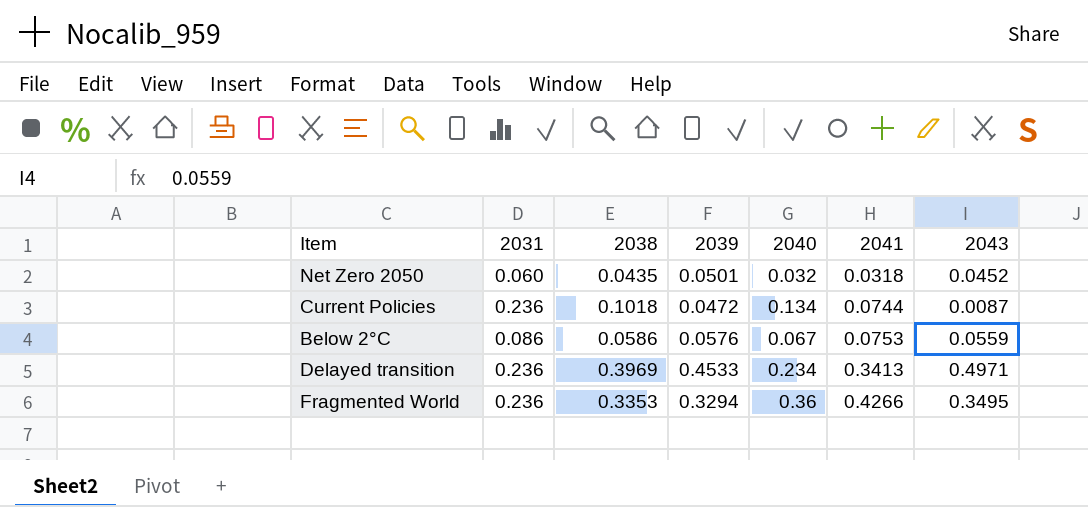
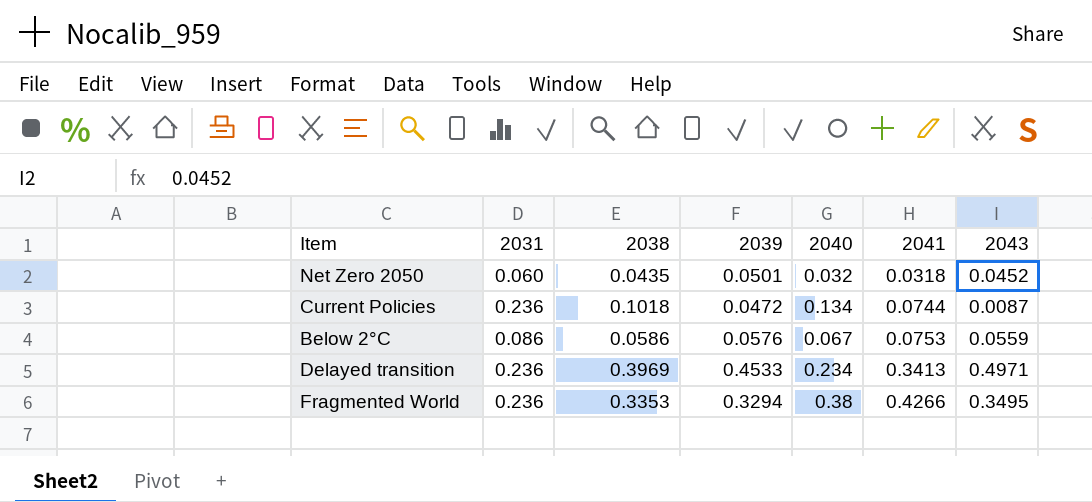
Fragmented World | 2040: 0.36 -> 0.38

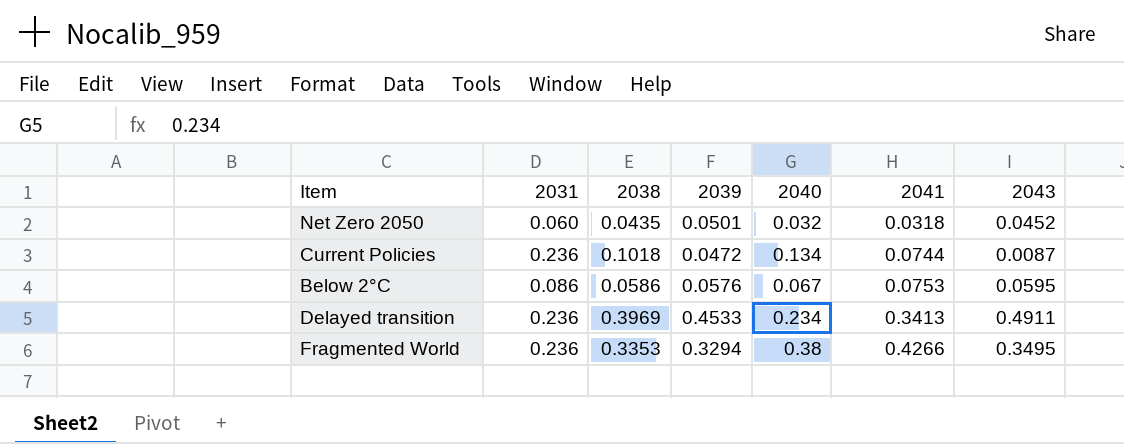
Below 2°C | 2043: 0.0559 -> 0.0595
Delayed transition | 2043: 0.4971 -> 0.4911

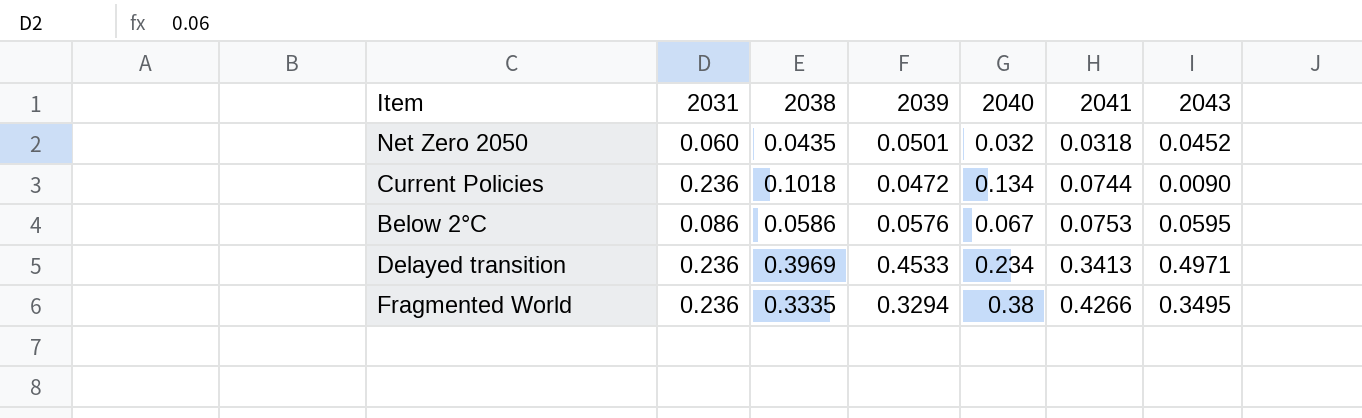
Current Policies | 2043: 0.0087 -> 0.0090
Delayed transition | 2043: 0.4911 -> 0.4971
Fragmented World | 2038: 0.3353 -> 0.3335

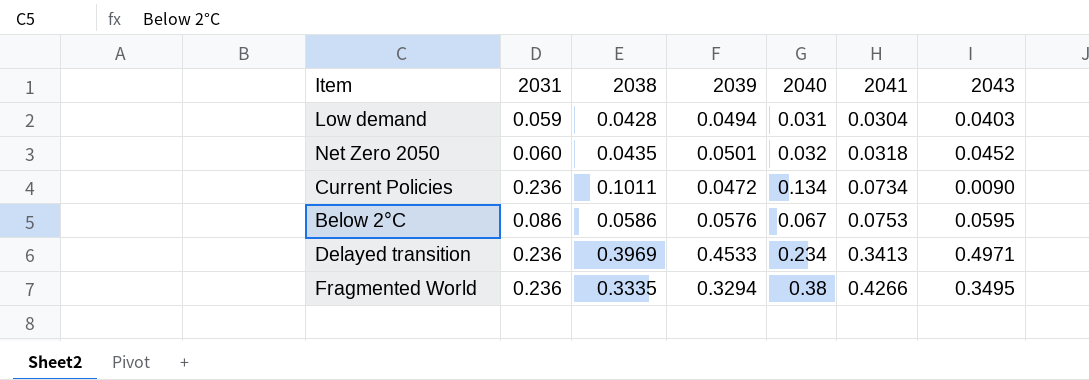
row Low demand: none -> 0.059 | 0.0428 | 0.0494 | 0.031 | 0.0304 | 0.0403
Current Policies | 2038: 0.1018 -> 0.1011
Current Policies | 2041: 0.0744 -> 0.0734

